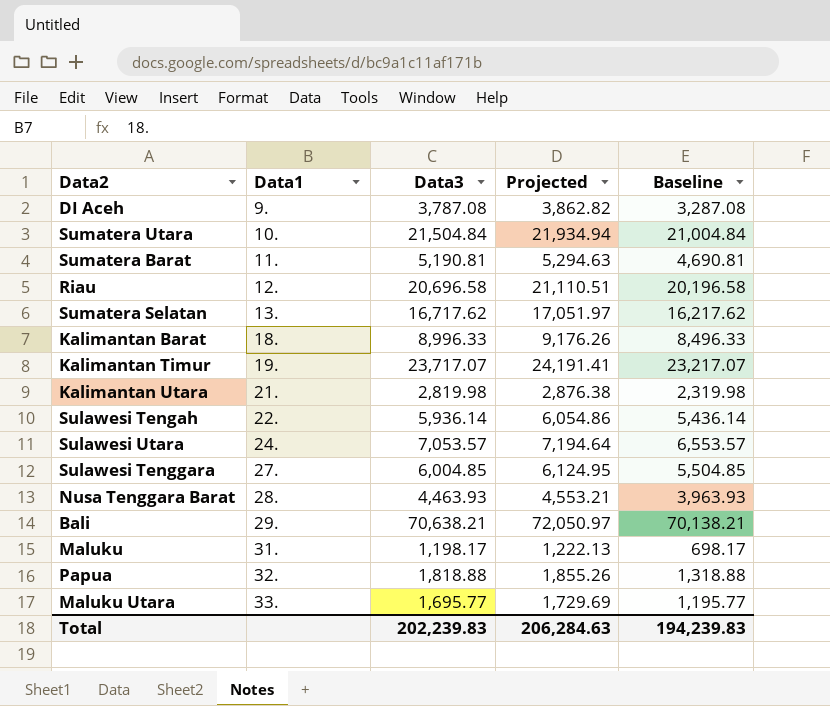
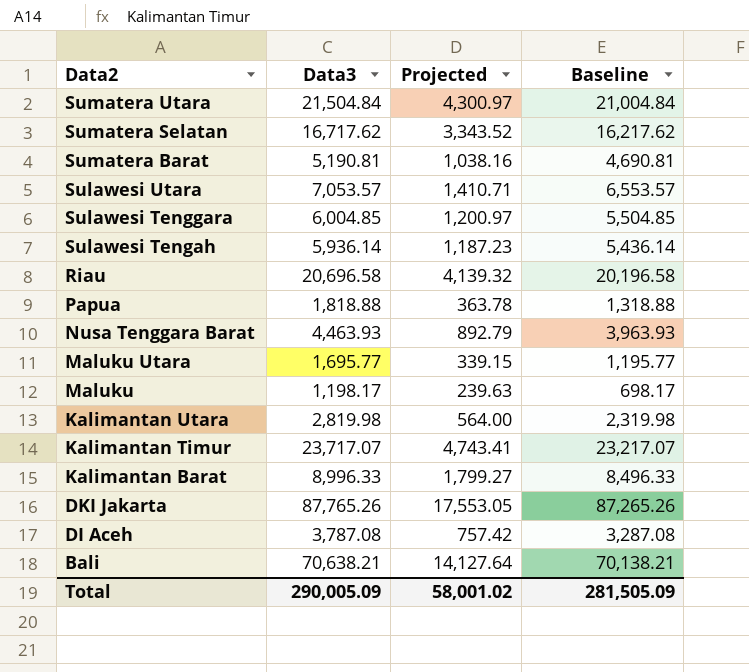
row order: Data1 ascending -> Data2 descending
column Data1 | position: 2 -> none
column Projected | formula: [Data3] * 1.02 -> [Data3] * 0.2
row DKI Jakarta: none -> 87,765.26 | 17,553.05 | 87,265.26
Total | Data3: 202,239.83 -> 290,005.09
Total | Projected: 206,284.63 -> 58,001.02
Total | Baseline: 194,239.83 -> 281,505.09

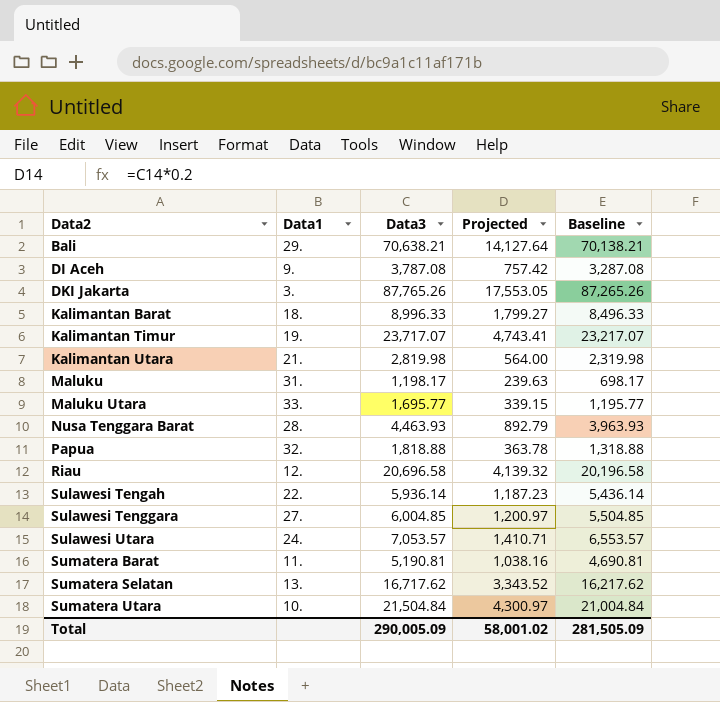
row order: Data2 descending -> Data2 ascending
column Data1 | position: none -> 2

